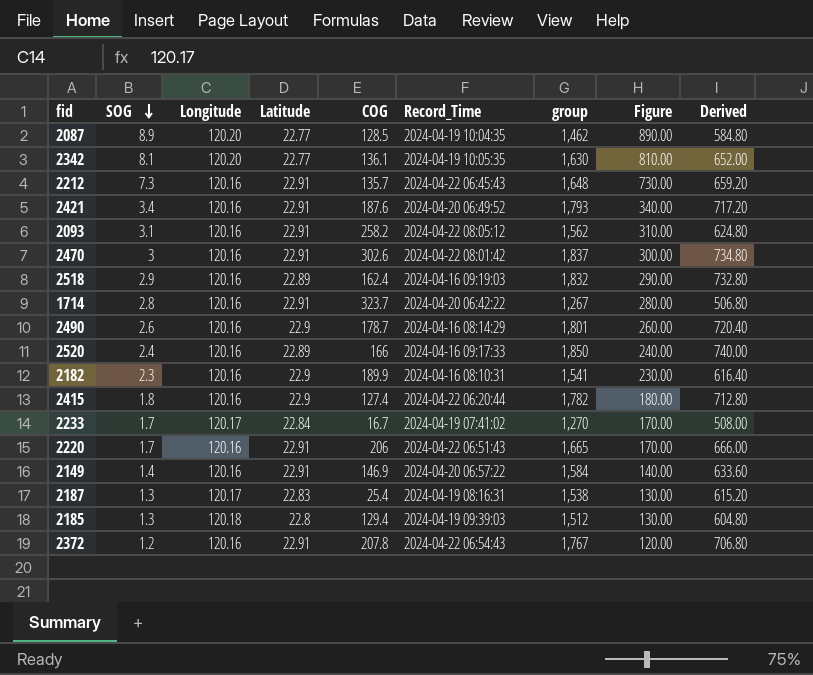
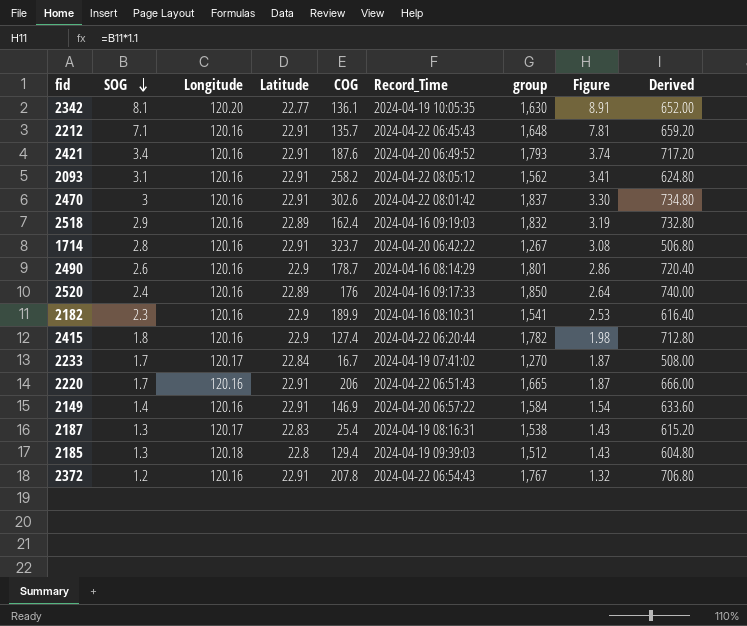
column Figure | formula: [SOG] * 100 -> [SOG] * 1.1
row 2087: 8.9 | 120.20 | 22.77 | 128.5 | 2024-04-19 10:04:35 | 1,462 | 890.00 | 584.80 -> none
2212 | SOG: 7.3 -> 7.1
2520 | COG: 166 -> 176

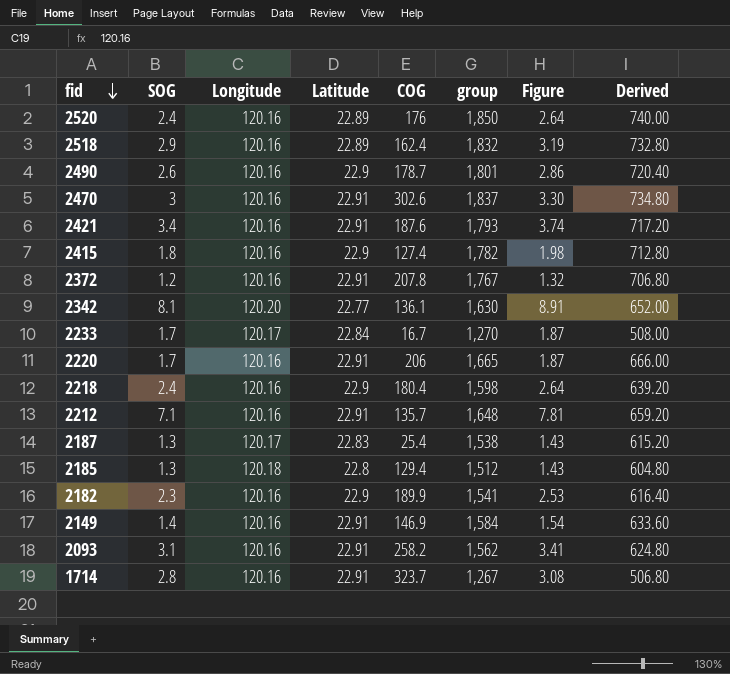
row order: SOG descending -> fid descending
column Record_Time | position: 6 -> none
row 2218: none -> 2.4 | 120.16 | 22.9 | 180.4 | 1,598 | 2.64 | 639.20

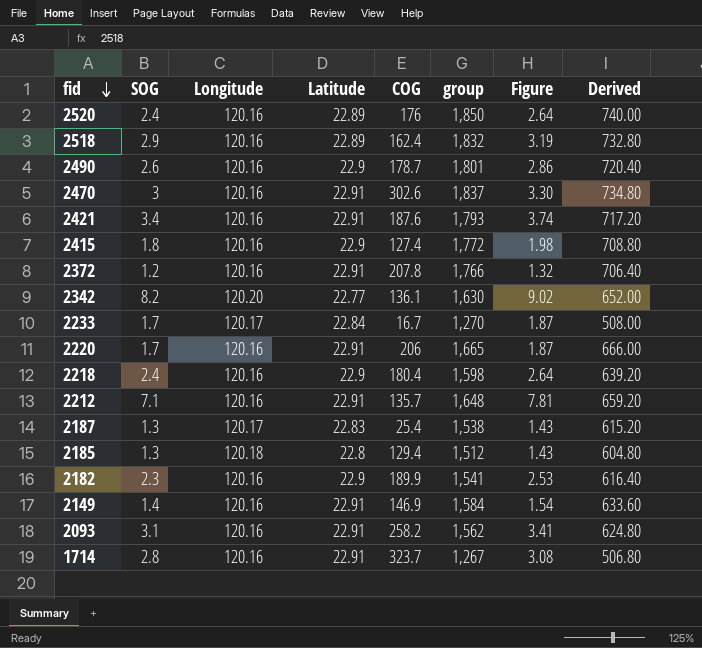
2415 | group: 1,782 -> 1,772
2415 | Derived: 712.80 -> 708.80
2372 | group: 1,767 -> 1,766
2372 | Derived: 706.80 -> 706.40
2342 | SOG: 8.1 -> 8.2
2342 | Figure: 8.91 -> 9.02

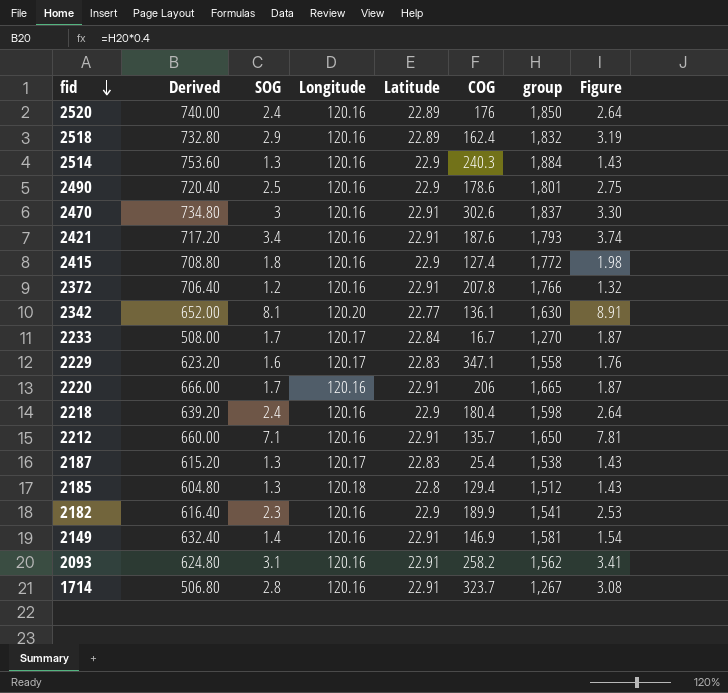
column Derived | position: 8 -> 2
row 2514: none -> 753.60 | 1.3 | 120.16 | 22.9 | 240.3 | 1,884 | 1.43
2490 | SOG: 2.6 -> 2.5
2490 | COG: 178.7 -> 178.6
2490 | Figure: 2.86 -> 2.75
2342 | SOG: 8.2 -> 8.1
2342 | Figure: 9.02 -> 8.91
row 2229: none -> 623.20 | 1.6 | 120.17 | 22.83 | 347.1 | 1,558 | 1.76
2212 | Derived: 659.20 -> 660.00
2212 | group: 1,648 -> 1,650
2149 | Derived: 633.60 -> 632.40
2149 | group: 1,584 -> 1,581

